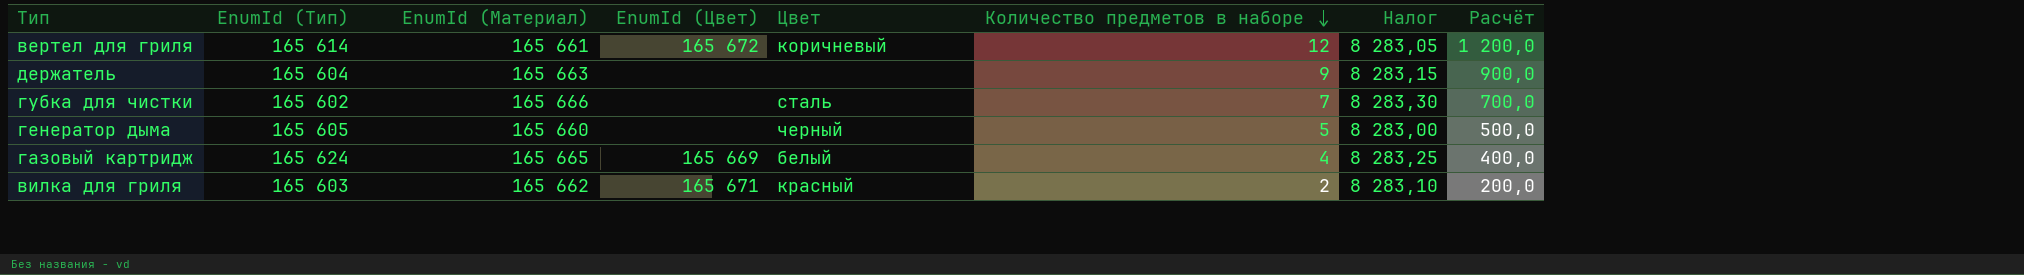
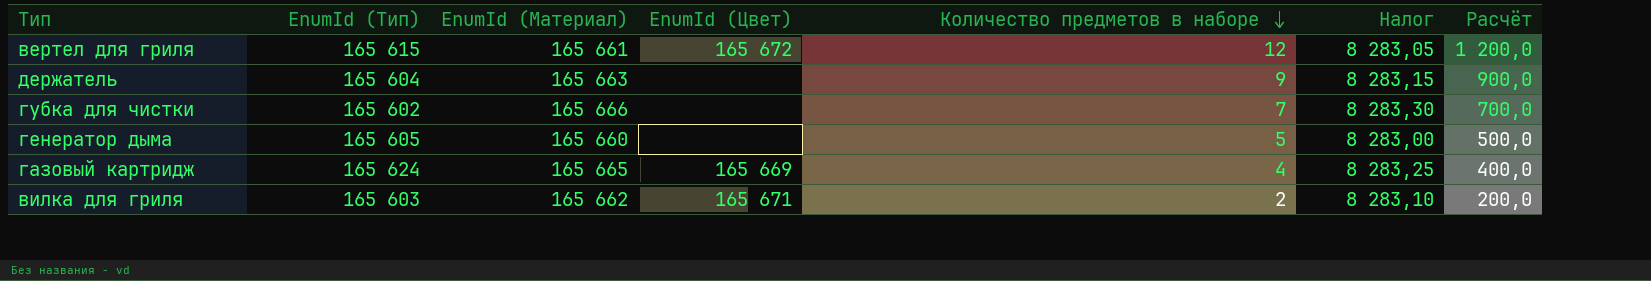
column Цвет | position: 5 -> none
вертел для гриля | EnumId (Тип): 165 614 -> 165 615

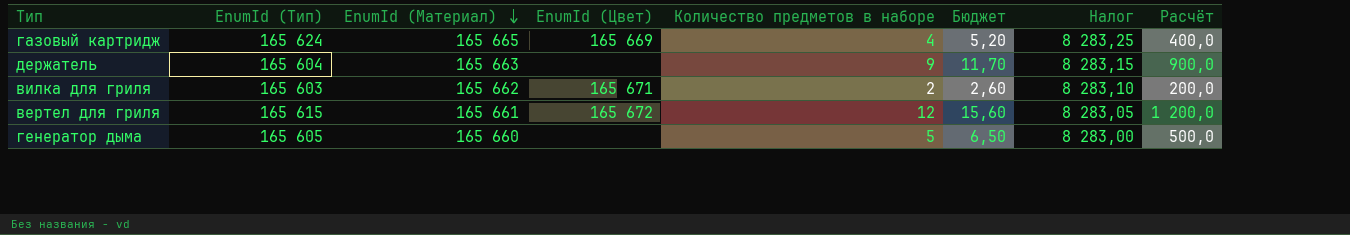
row order: Количество предметов в наборе descending -> EnumId (Материал) descending
column Бюджет | formula: none -> [Количество предметов в наборе] * 1,3
row губка для чистки: 165 602 | 165 666 | none | 7 | 8 283,30 | 700,0 -> none

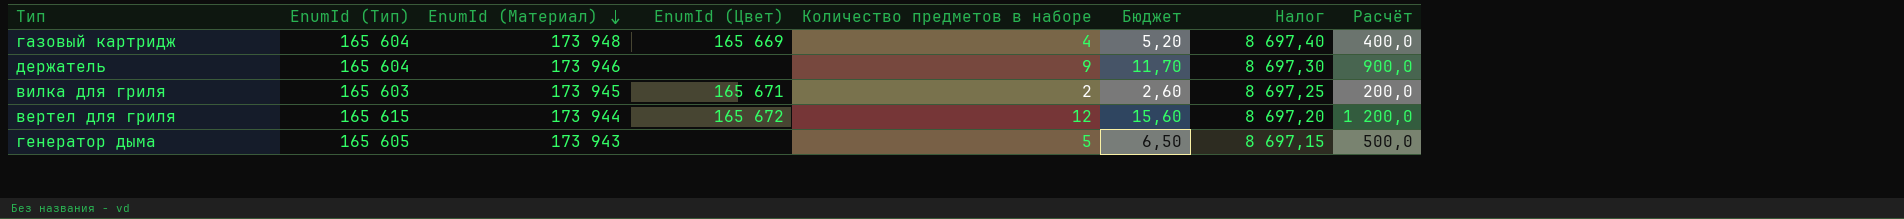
газовый картридж | EnumId (Тип): 165 624 -> 165 604
газовый картридж | EnumId (Материал): 165 665 -> 173 948
газовый картридж | Налог: 8 283,25 -> 8 697,40
держатель | EnumId (Материал): 165 663 -> 173 946
держатель | Налог: 8 283,15 -> 8 697,30
вилка для гриля | EnumId (Материал): 165 662 -> 173 945
вилка для гриля | Налог: 8 283,10 -> 8 697,25
вертел для гриля | EnumId (Материал): 165 661 -> 173 944
вертел для гриля | Налог: 8 283,05 -> 8 697,20
генератор дыма | EnumId (Материал): 165 660 -> 173 943
генератор дыма | Налог: 8 283,00 -> 8 697,15

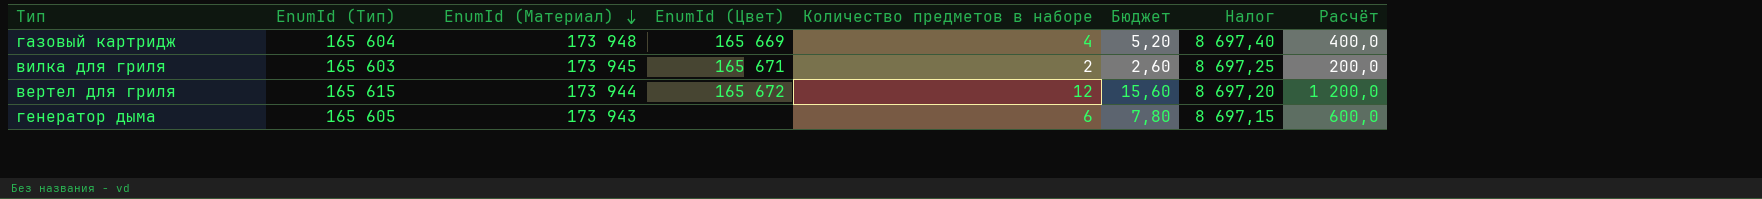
row держатель: 165 604 | 173 946 | none | 9 | 11,70 | 8 697,30 | 900,0 -> none
генератор дыма | Количество предметов в наборе: 5 -> 6
генератор дыма | Бюджет: 6,50 -> 7,80
генератор дыма | Расчёт: 500,0 -> 600,0

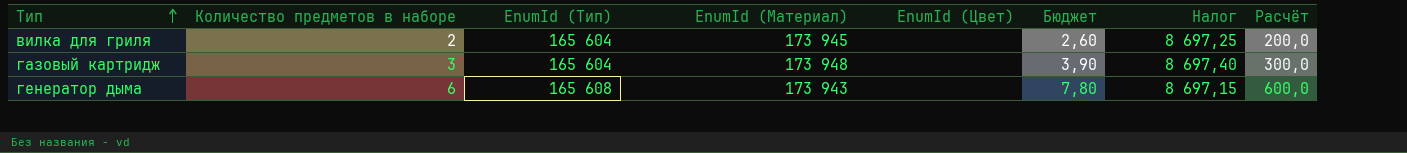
row order: EnumId (Материал) descending -> Тип ascending
column Количество предметов в наборе | position: 5 -> 2
row вертел для гриля: 165 615 | 173 944 | 165 672 | 12 | 15,60 | 8 697,20 | 1 200,0 -> none
вилка для гриля | EnumId (Тип): 165 603 -> 165 604
вилка для гриля | EnumId (Цвет): 165 671 -> none
газовый картридж | Количество предметов в наборе: 4 -> 3
газовый картридж | EnumId (Цвет): 165 669 -> none
газовый картридж | Бюджет: 5,20 -> 3,90
газовый картридж | Расчёт: 400,0 -> 300,0
генератор дыма | EnumId (Тип): 165 605 -> 165 608

